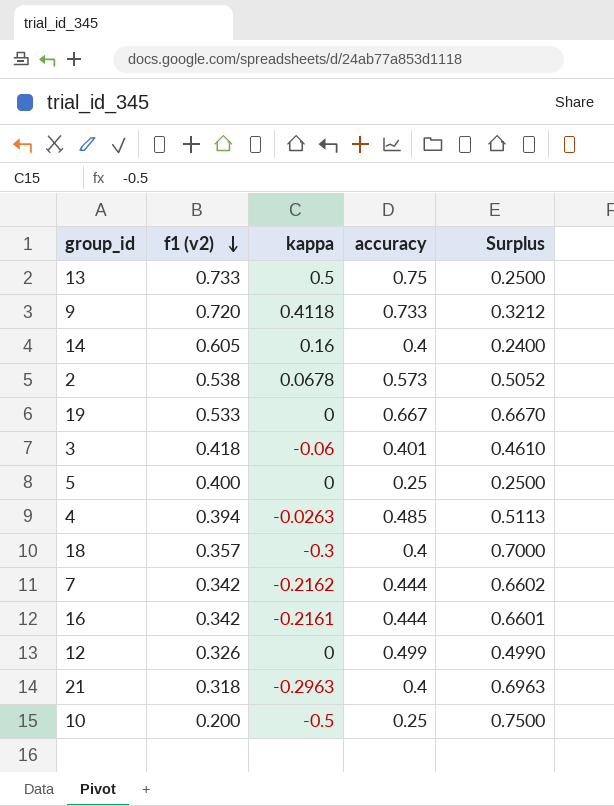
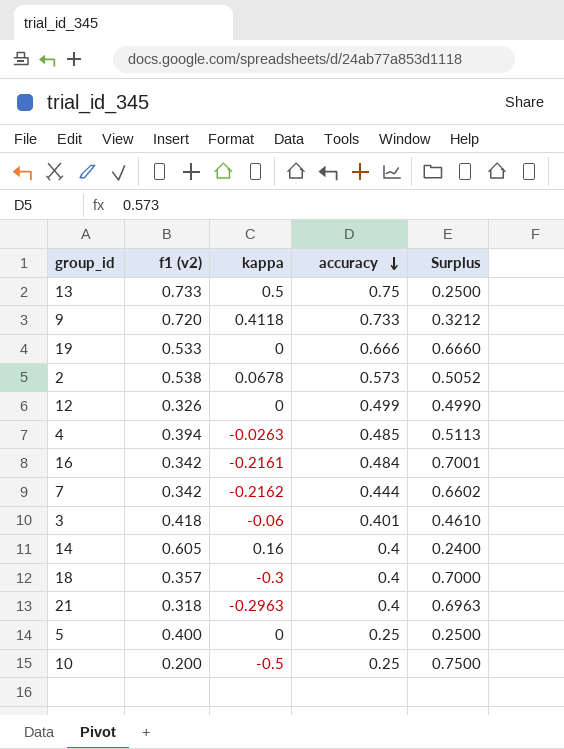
row order: f1 (v2) descending -> accuracy descending
19 | accuracy: 0.667 -> 0.666
19 | Surplus: 0.6670 -> 0.6660
16 | accuracy: 0.444 -> 0.484
16 | Surplus: 0.6601 -> 0.7001

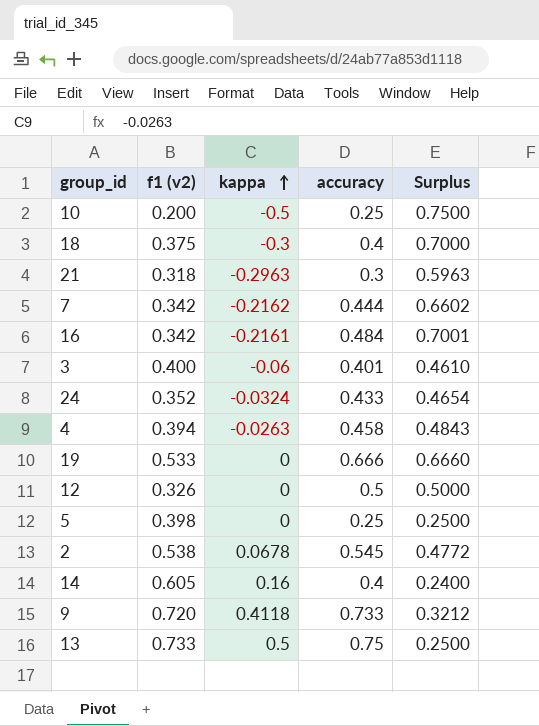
row order: accuracy descending -> kappa ascending
18 | f1 (v2): 0.357 -> 0.375
21 | accuracy: 0.4 -> 0.3
21 | Surplus: 0.6963 -> 0.5963
3 | f1 (v2): 0.418 -> 0.400
row 24: none -> 0.352 | -0.0324 | 0.433 | 0.4654
4 | accuracy: 0.485 -> 0.458
4 | Surplus: 0.5113 -> 0.4843
12 | accuracy: 0.499 -> 0.5
12 | Surplus: 0.4990 -> 0.5000
5 | f1 (v2): 0.400 -> 0.398
2 | accuracy: 0.573 -> 0.545
2 | Surplus: 0.5052 -> 0.4772

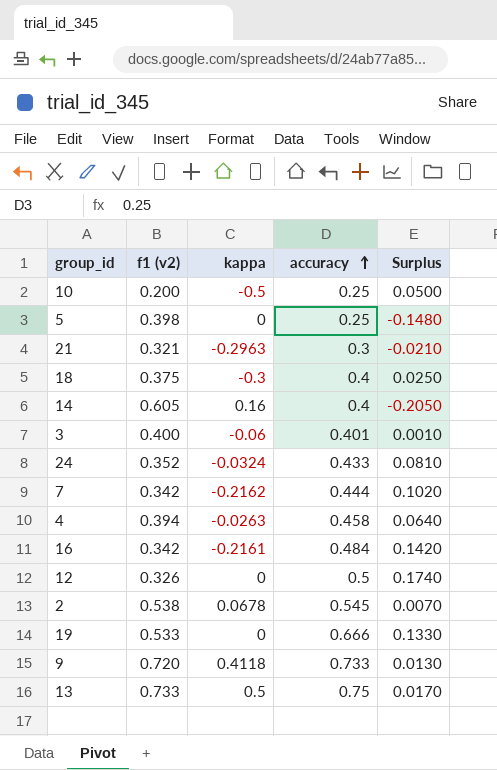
row order: kappa ascending -> accuracy ascending
column Surplus | formula: [accuracy] - [kappa] -> [accuracy] - [f1 (v2)]
21 | f1 (v2): 0.318 -> 0.321

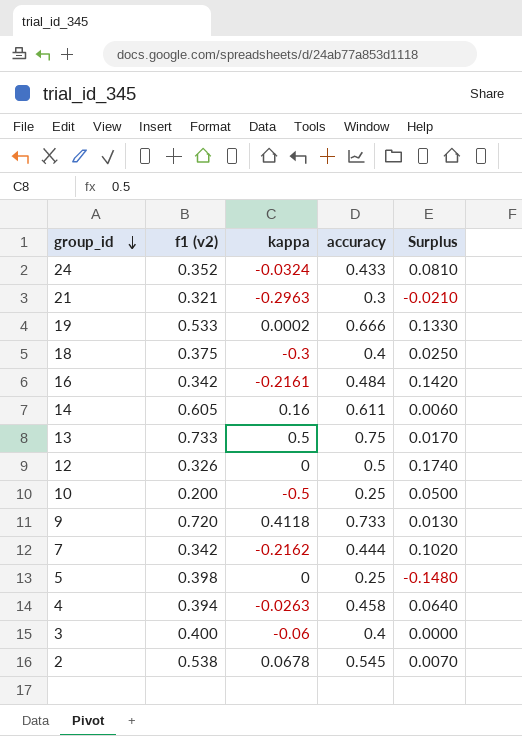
row order: accuracy ascending -> group_id descending
19 | kappa: 0 -> 0.0002
14 | accuracy: 0.4 -> 0.611
14 | Surplus: -0.2050 -> 0.0060
3 | accuracy: 0.401 -> 0.4
3 | Surplus: 0.0010 -> 0.0000

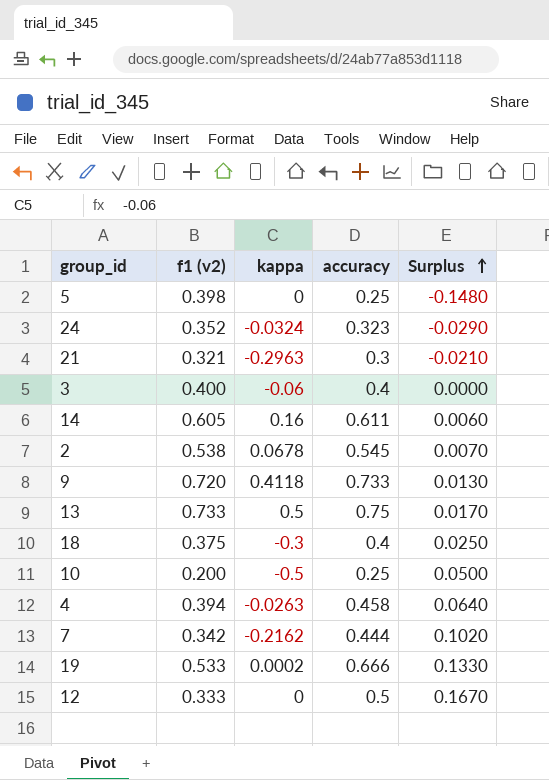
row order: group_id descending -> Surplus ascending
row 16: 0.342 | -0.2161 | 0.484 | 0.1420 -> none
24 | accuracy: 0.433 -> 0.323
24 | Surplus: 0.0810 -> -0.0290
12 | f1 (v2): 0.326 -> 0.333
12 | Surplus: 0.1740 -> 0.1670

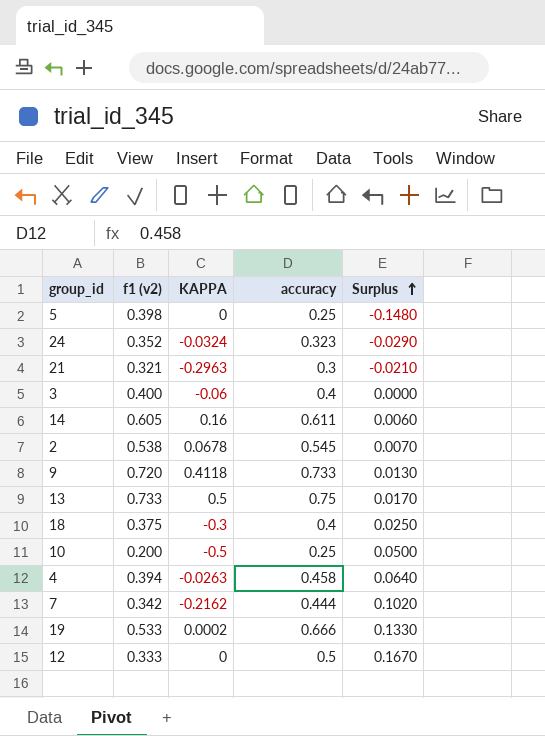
column name: kappa -> KAPPA

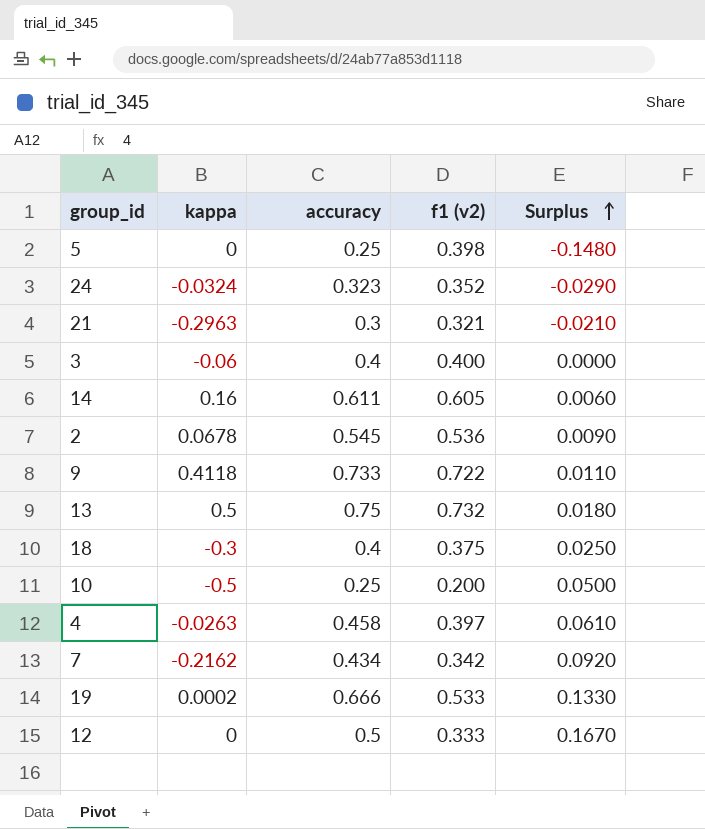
column name: KAPPA -> kappa
column f1 (v2) | position: 2 -> 4
2 | f1 (v2): 0.538 -> 0.536
2 | Surplus: 0.0070 -> 0.0090
9 | f1 (v2): 0.720 -> 0.722
9 | Surplus: 0.0130 -> 0.0110
13 | f1 (v2): 0.733 -> 0.732
13 | Surplus: 0.0170 -> 0.0180
4 | f1 (v2): 0.394 -> 0.397
4 | Surplus: 0.0640 -> 0.0610
7 | accuracy: 0.444 -> 0.434
7 | Surplus: 0.1020 -> 0.0920

